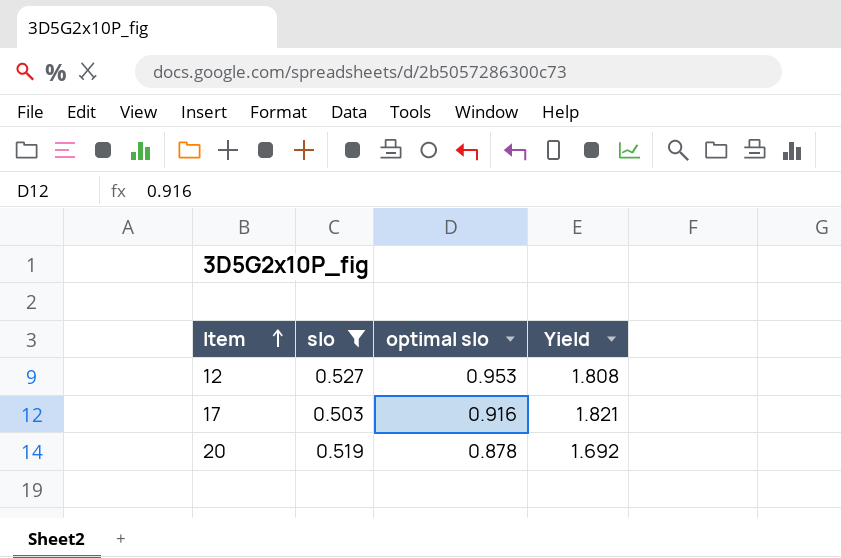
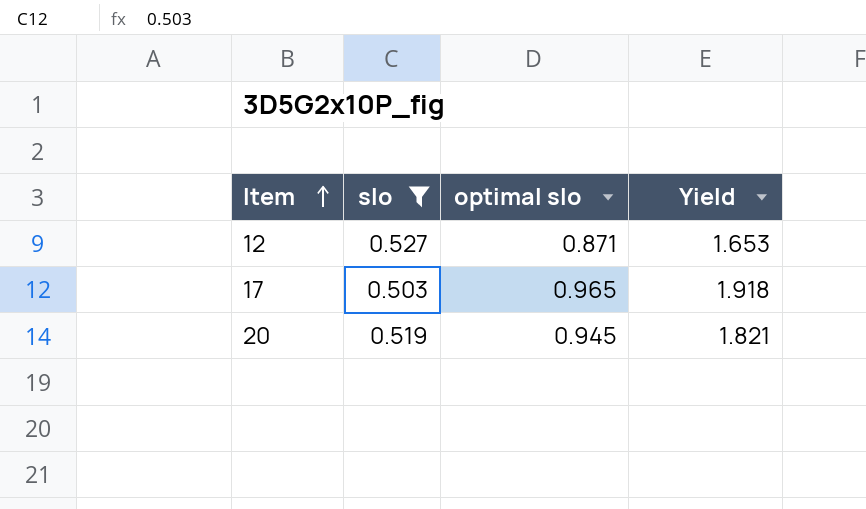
12 | optimal slo: 0.953 -> 0.871
12 | Yield: 1.808 -> 1.653
17 | optimal slo: 0.916 -> 0.965
17 | Yield: 1.821 -> 1.918
20 | optimal slo: 0.878 -> 0.945
20 | Yield: 1.692 -> 1.821

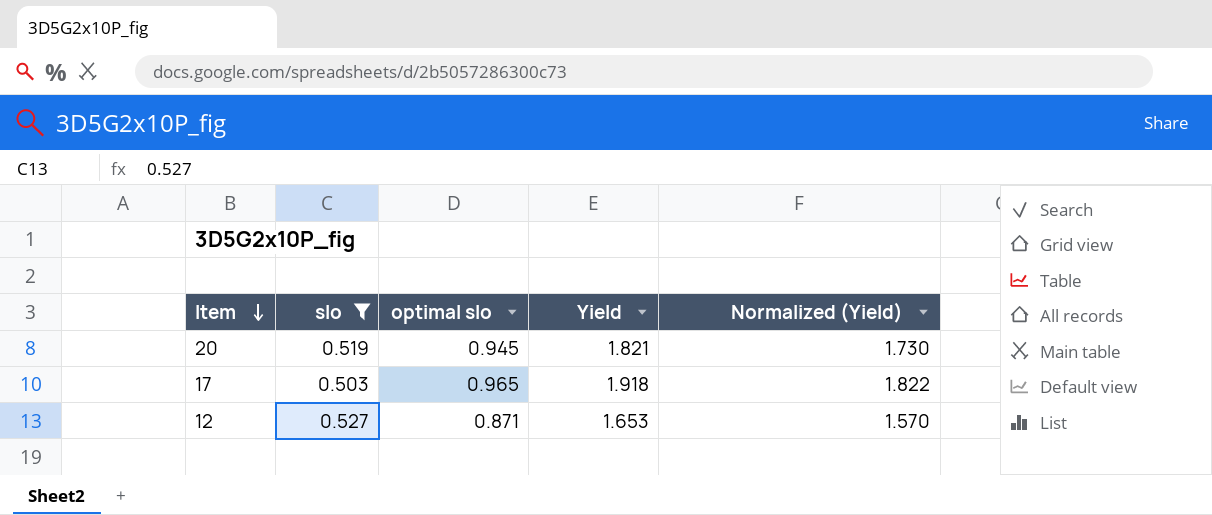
row order: Item ascending -> Item descending
column Normalized (Yield) | formula: none -> [Yield] * 0.95

